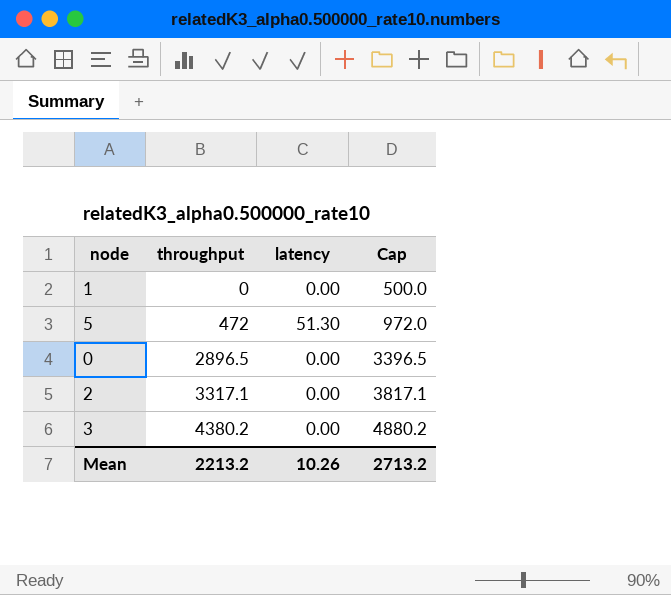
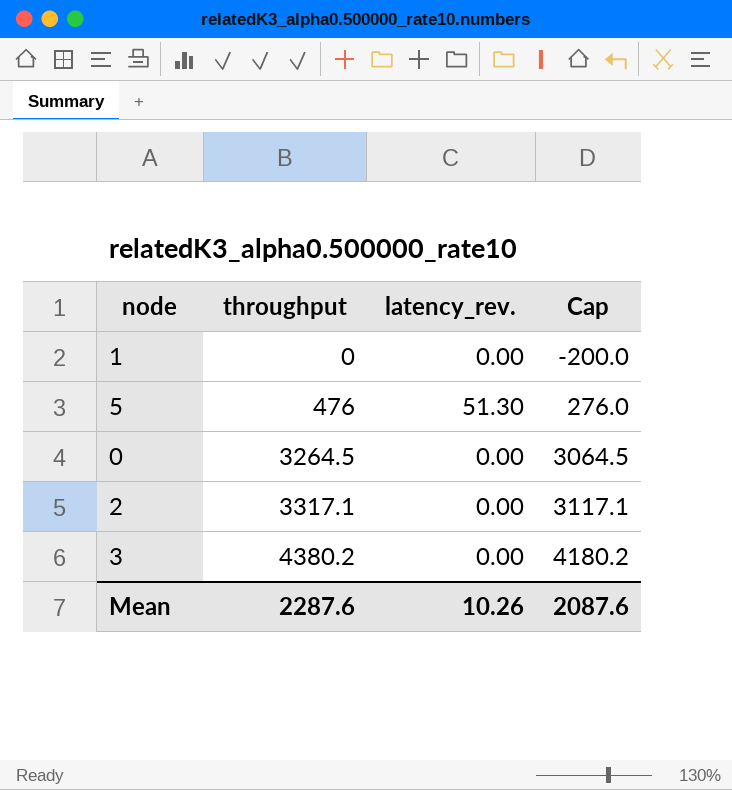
column name: latency -> latency_rev.
column Cap | formula: [throughput] + 500 -> [throughput] - 200
5 | throughput: 472 -> 476
0 | throughput: 2896.5 -> 3264.5
Mean | throughput: 2213.2 -> 2287.6
Mean | Cap: 2713.2 -> 2087.6

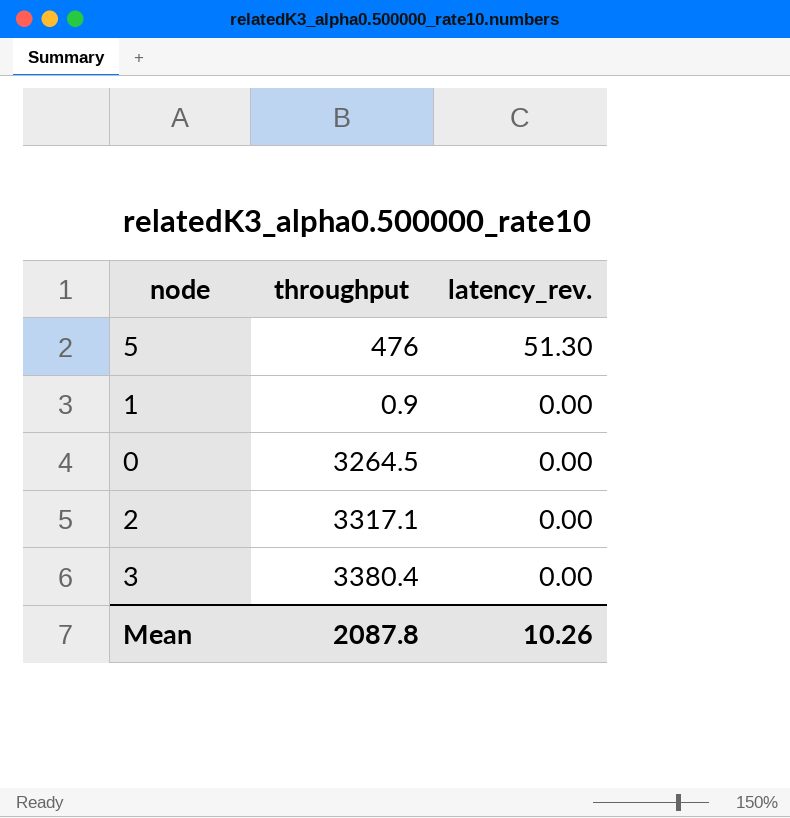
row order: throughput ascending -> latency_rev. descending
column Cap | formula: [throughput] - 200 -> none
1 | throughput: 0 -> 0.9
3 | throughput: 4380.2 -> 3380.4
Mean | throughput: 2287.6 -> 2087.8

